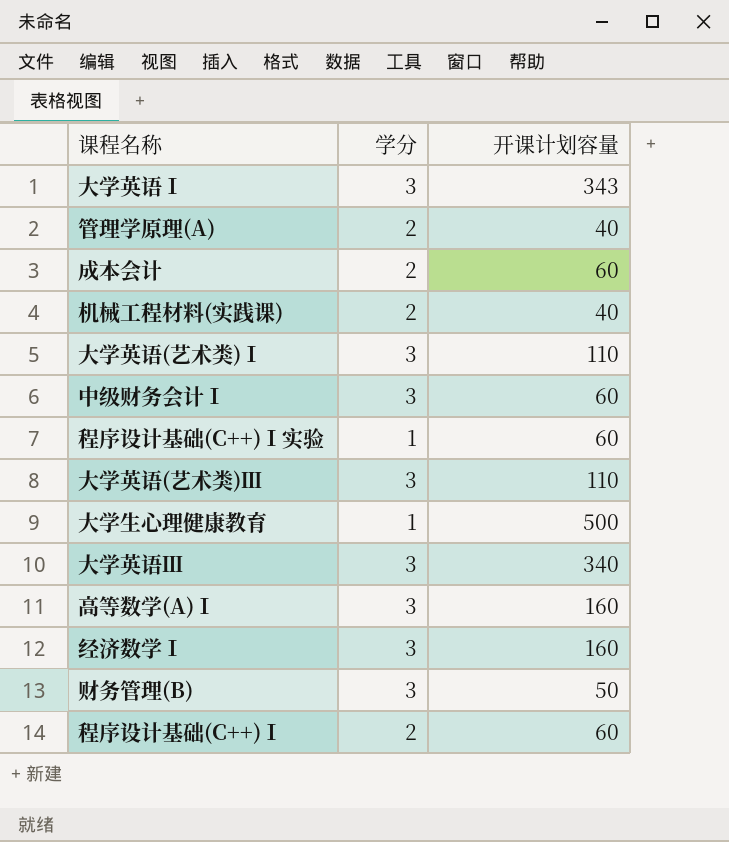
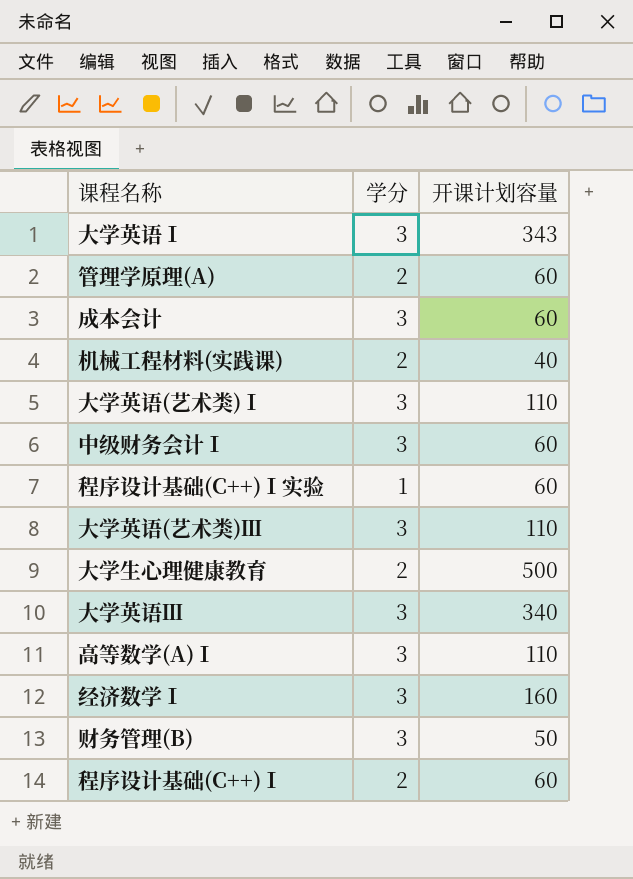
管理学原理(A) | 开课计划容量: 40 -> 60
成本会计 | 学分: 2 -> 3
大学生心理健康教育 | 学分: 1 -> 2
高等数学(A)Ⅰ | 开课计划容量: 160 -> 110

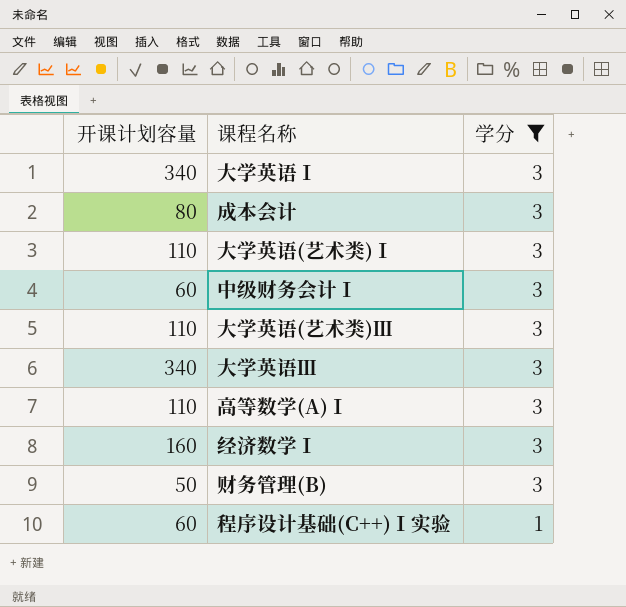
filter: none -> 学分 != 2
row order: none -> 学分 descending
column 开课计划容量 | position: 3 -> 1
大学英语Ⅰ | 开课计划容量: 343 -> 340
成本会计 | 开课计划容量: 60 -> 80

